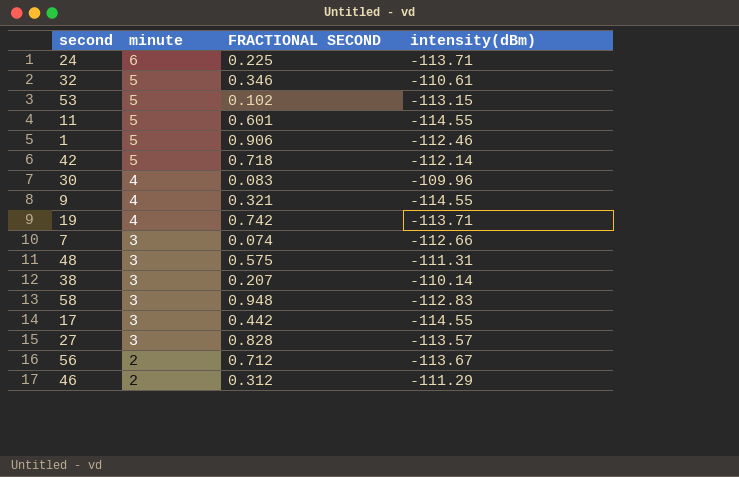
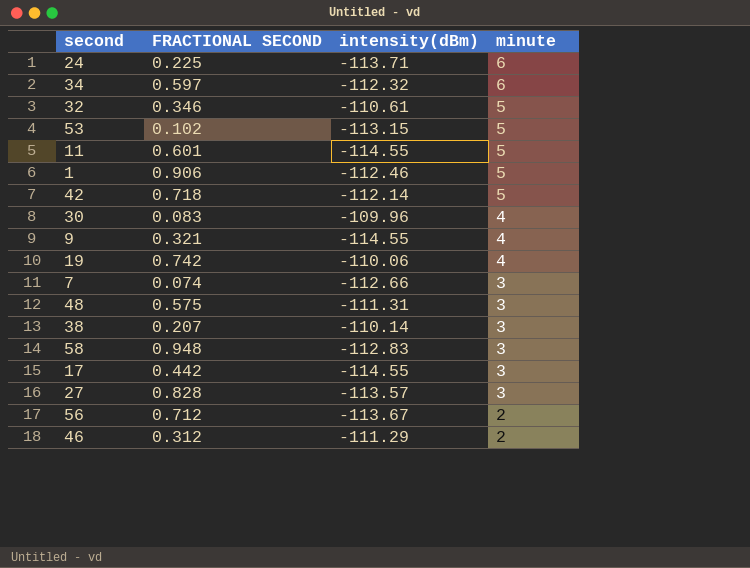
column minute | position: 2 -> 4
row 34: none -> 0.597 | -112.32 | 6
19 | intensity(dBm): -113.71 -> -110.06

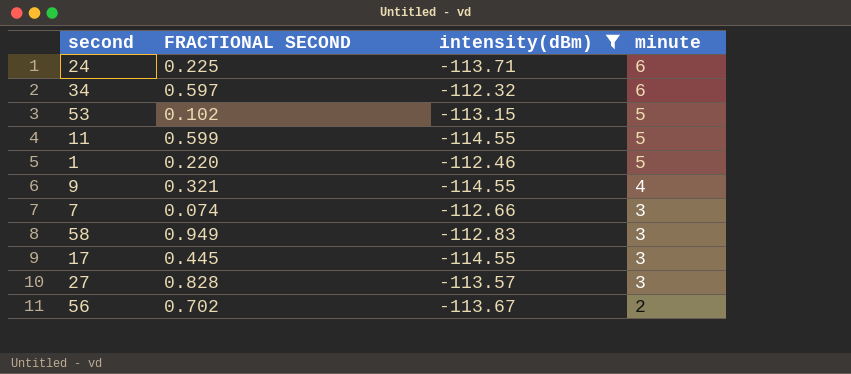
filter: none -> intensity(dBm) <= -112.32
11 | FRACTIONAL SECOND: 0.601 -> 0.599
1 | FRACTIONAL SECOND: 0.906 -> 0.220
58 | FRACTIONAL SECOND: 0.948 -> 0.949
17 | FRACTIONAL SECOND: 0.442 -> 0.445
56 | FRACTIONAL SECOND: 0.712 -> 0.702

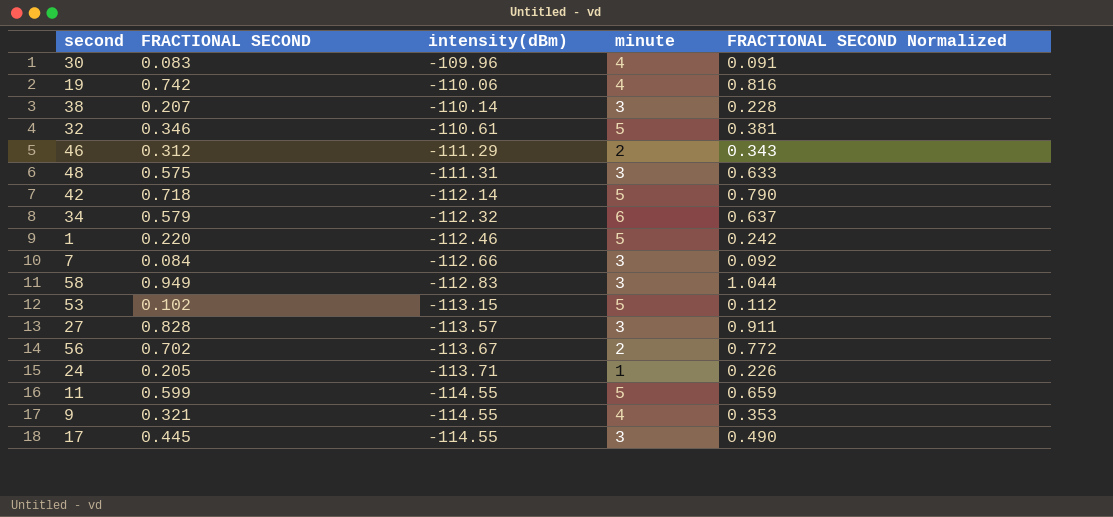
filter: intensity(dBm) <= -112.32 -> none
row order: minute descending -> intensity(dBm) descending
column FRACTIONAL SECOND Normalized | formula: none -> [FRACTIONAL SECOND] * 1.1
34 | FRACTIONAL SECOND: 0.597 -> 0.579
7 | FRACTIONAL SECOND: 0.074 -> 0.084
24 | FRACTIONAL SECOND: 0.225 -> 0.205
24 | minute: 6 -> 1

